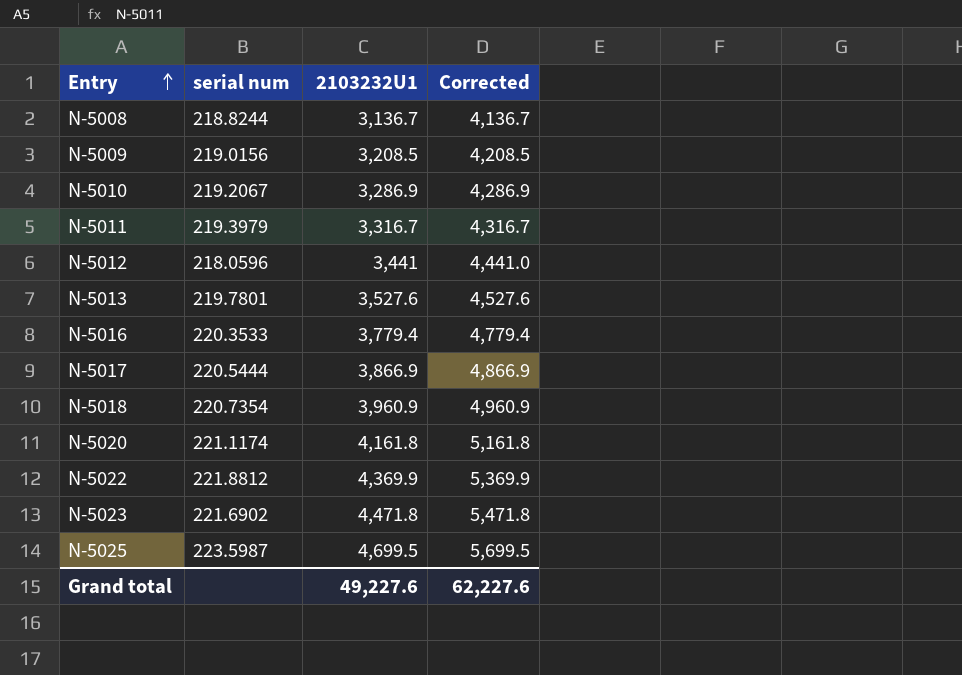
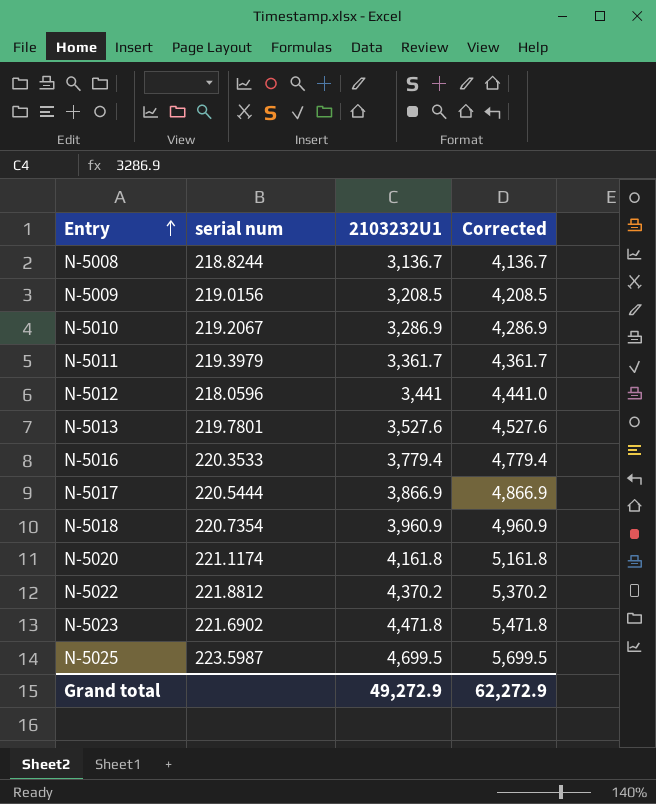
N-5011 | 2103232U1: 3,316.7 -> 3,361.7
N-5011 | Corrected: 4,316.7 -> 4,361.7
N-5022 | 2103232U1: 4,369.9 -> 4,370.2
N-5022 | Corrected: 5,369.9 -> 5,370.2
Grand total | 2103232U1: 49,227.6 -> 49,272.9
Grand total | Corrected: 62,227.6 -> 62,272.9

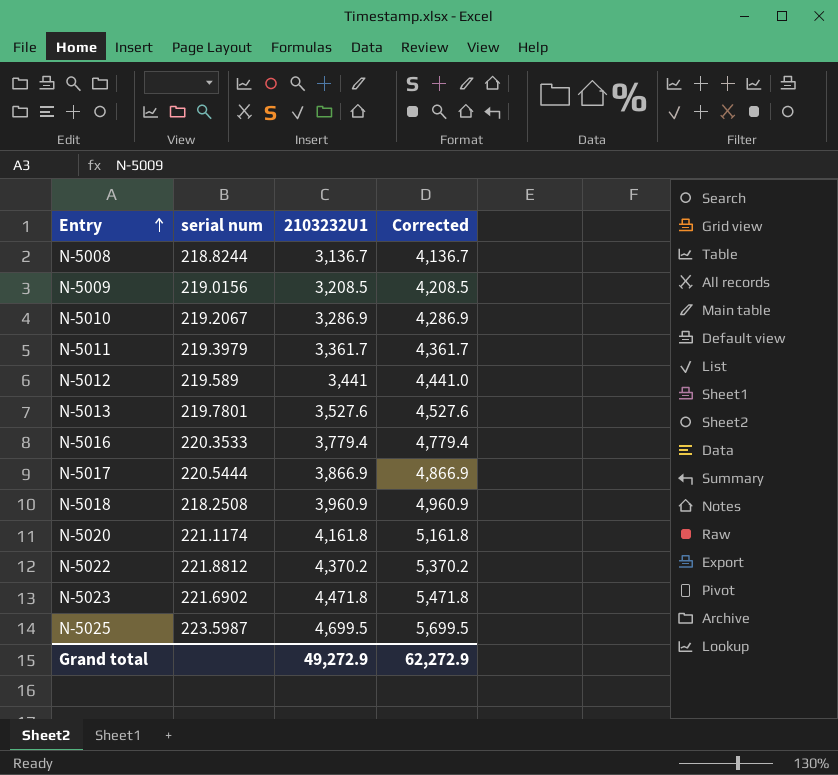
N-5012 | serial num: 218.0596 -> 219.589
N-5018 | serial num: 220.7354 -> 218.2508

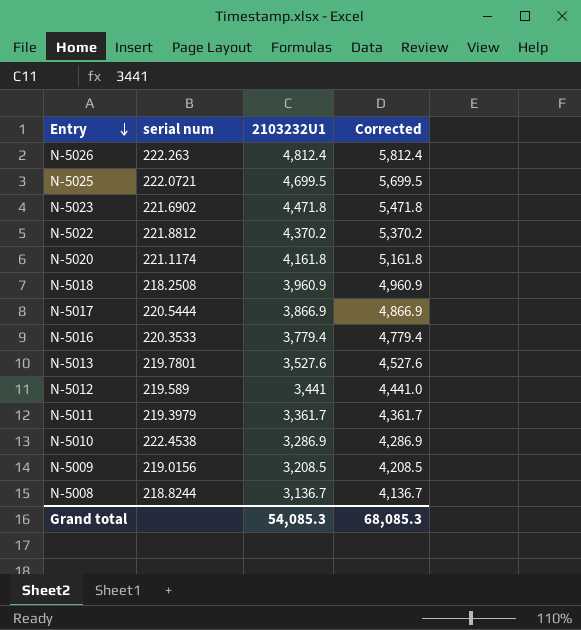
row order: Entry ascending -> Entry descending
row N-5026: none -> 222.263 | 4,812.4 | 5,812.4
N-5025 | serial num: 223.5987 -> 222.0721
N-5010 | serial num: 219.2067 -> 222.4538
Grand total | 2103232U1: 49,272.9 -> 54,085.3
Grand total | Corrected: 62,272.9 -> 68,085.3

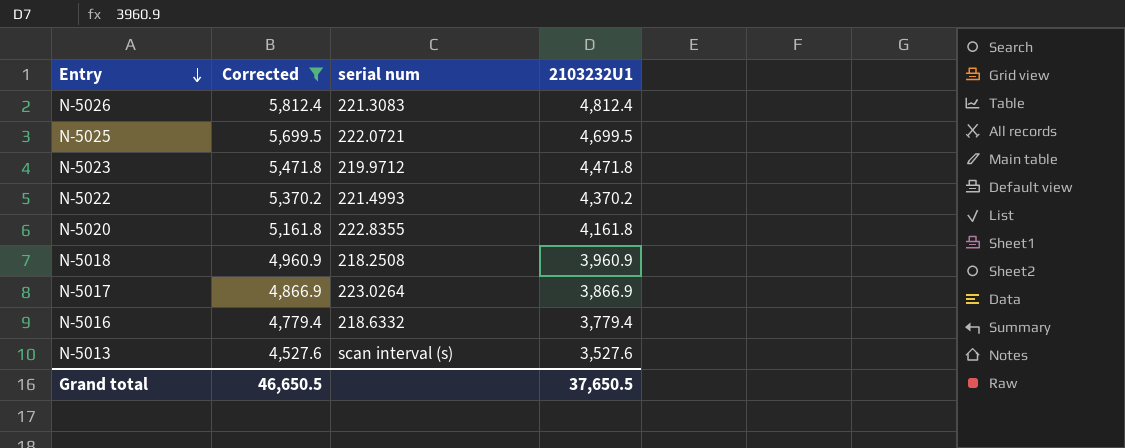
filter: none -> Corrected >= 4,527.6
column Corrected | position: 4 -> 2
N-5026 | serial num: 222.263 -> 221.3083
N-5023 | serial num: 221.6902 -> 219.9712
N-5022 | serial num: 221.8812 -> 221.4993
N-5020 | serial num: 221.1174 -> 222.8355
N-5017 | serial num: 220.5444 -> 223.0264
N-5016 | serial num: 220.3533 -> 218.6332
N-5013 | serial num: 219.7801 -> scan interval (s)
Grand total | Corrected: 68,085.3 -> 46,650.5
Grand total | 2103232U1: 54,085.3 -> 37,650.5

